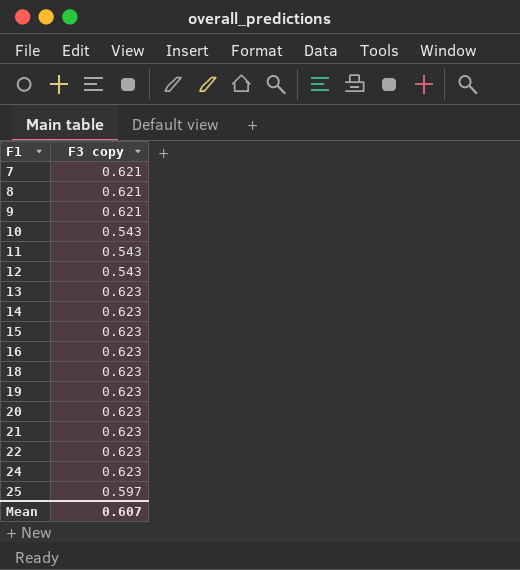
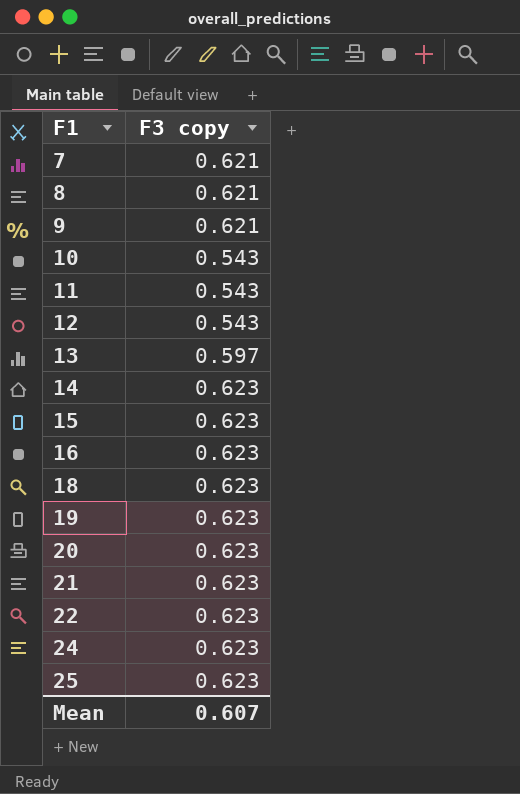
13 | F3 copy: 0.623 -> 0.597
25 | F3 copy: 0.597 -> 0.623

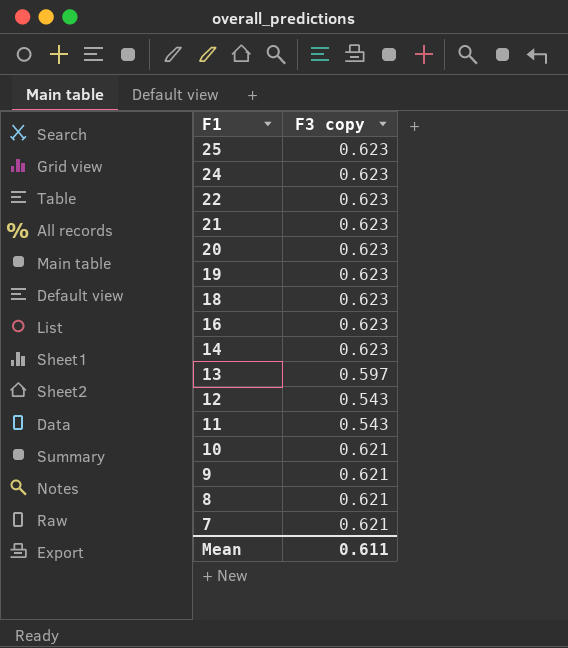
row order: F1 ascending -> F1 descending
row 15: 0.623 -> none
10 | F3 copy: 0.543 -> 0.621
Mean | F3 copy: 0.607 -> 0.611

